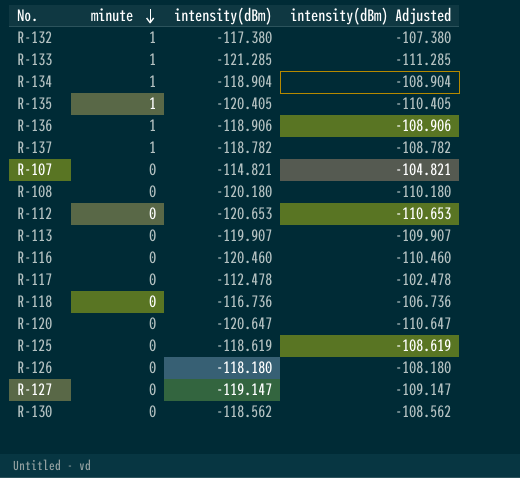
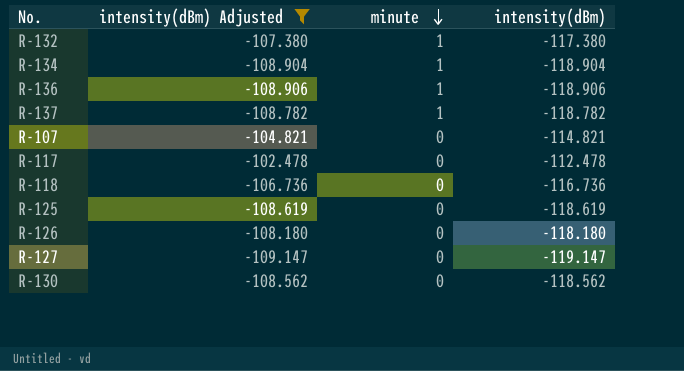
filter: none -> intensity(dBm) Adjusted >= -109.147
column intensity(dBm) Adjusted | position: 4 -> 2

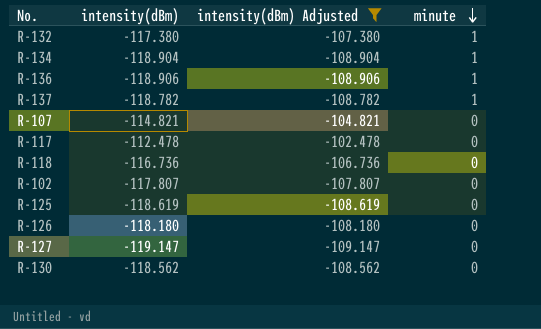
column intensity(dBm) | position: 4 -> 2
row R-102: none -> -117.807 | -107.807 | 0

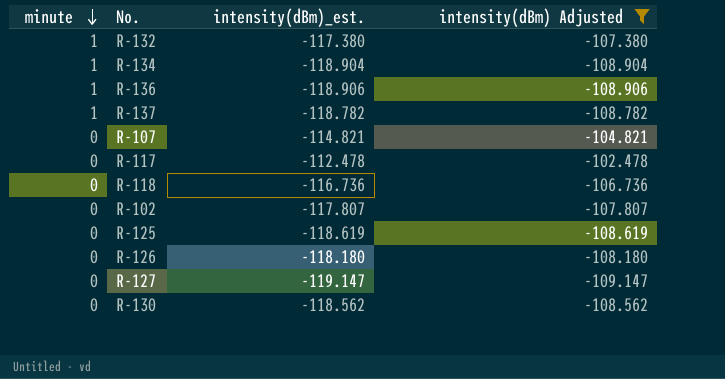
column minute | position: 4 -> 1
column name: intensity(dBm) -> intensity(dBm)_est.

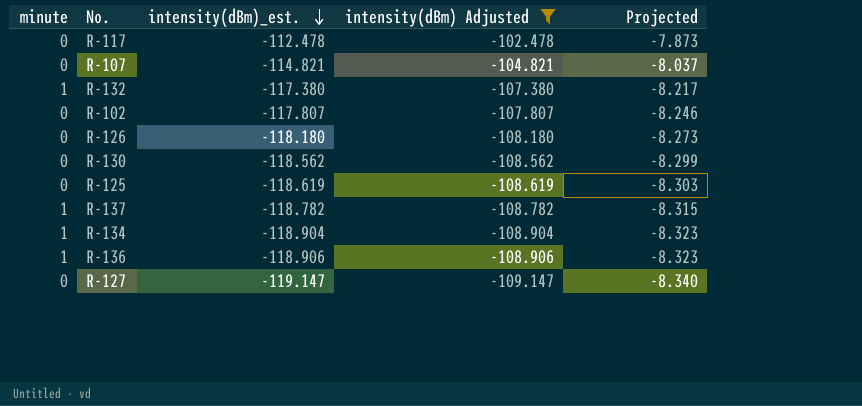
row order: minute descending -> intensity(dBm)_est. descending
column Projected | formula: none -> [intensity(dBm)_est.] * 0.07
row R-118: 0 | -116.736 | -106.736 -> none

